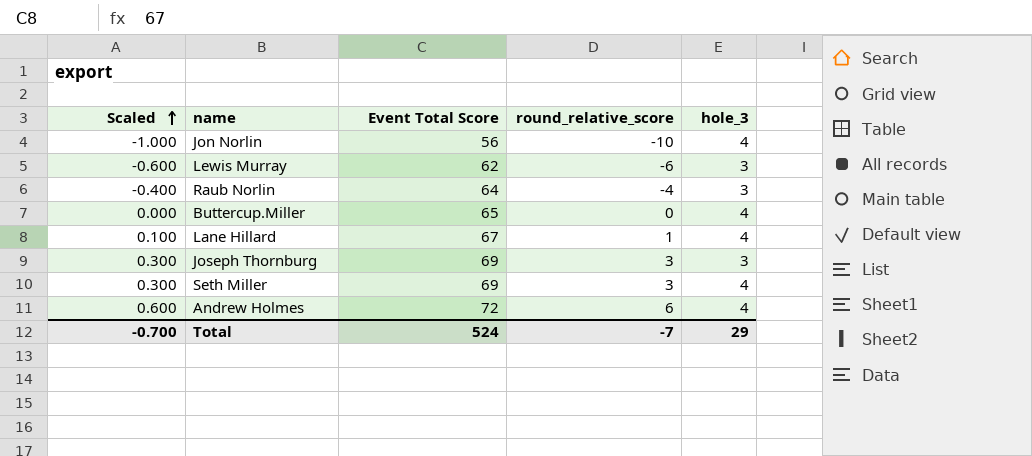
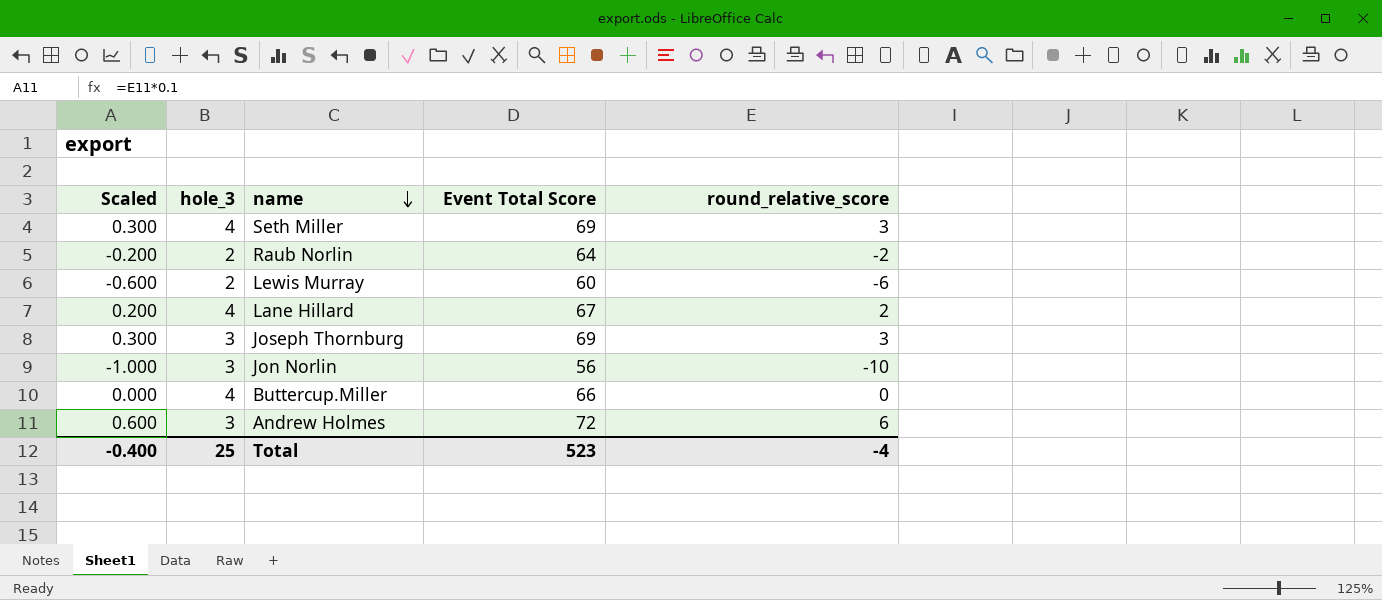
row order: Scaled ascending -> name descending
column hole_3 | position: 5 -> 2
Raub Norlin | Scaled: -0.400 -> -0.200
Raub Norlin | hole_3: 3 -> 2
Raub Norlin | round_relative_score: -4 -> -2
Lewis Murray | hole_3: 3 -> 2
Lewis Murray | Event Total Score: 62 -> 60
Lane Hillard | Scaled: 0.100 -> 0.200
Lane Hillard | round_relative_score: 1 -> 2
Jon Norlin | hole_3: 4 -> 3
Buttercup.Miller | Event Total Score: 65 -> 66
Andrew Holmes | hole_3: 4 -> 3
Total | Scaled: -0.700 -> -0.400
Total | hole_3: 29 -> 25
Total | Event Total Score: 524 -> 523
Total | round_relative_score: -7 -> -4

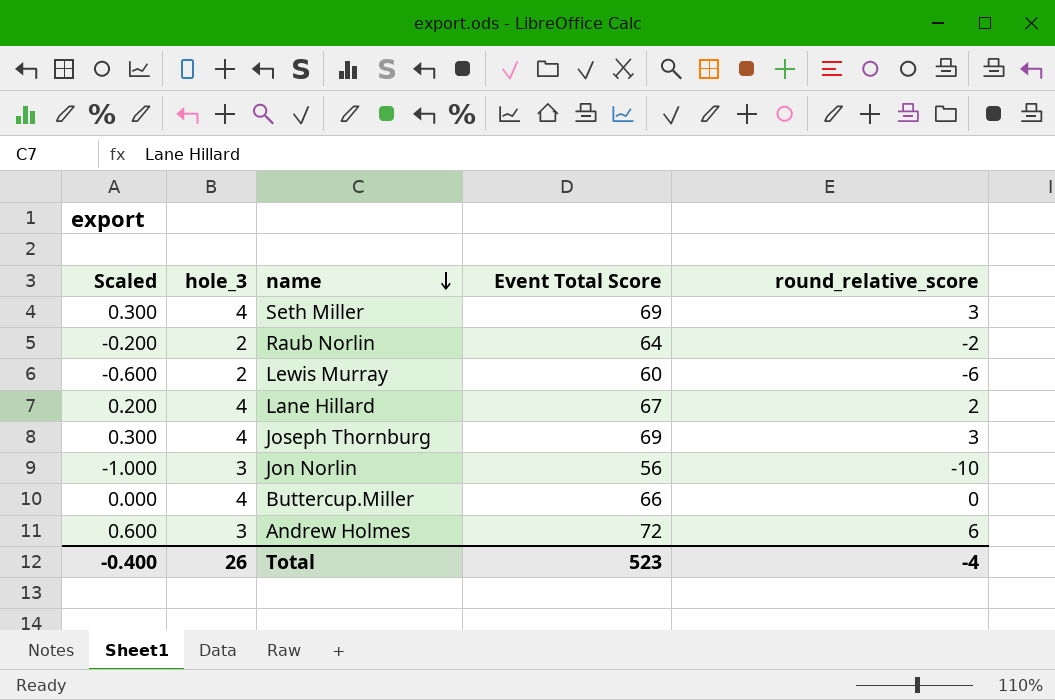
Joseph Thornburg | hole_3: 3 -> 4
Total | hole_3: 25 -> 26

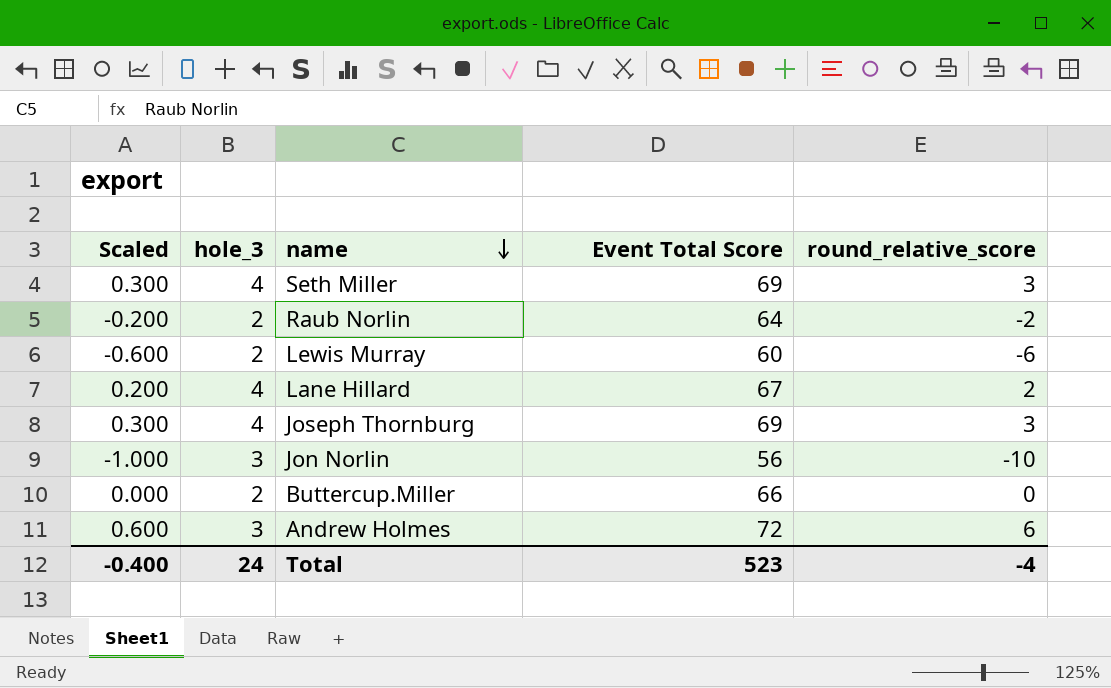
Buttercup.Miller | hole_3: 4 -> 2
Total | hole_3: 26 -> 24

